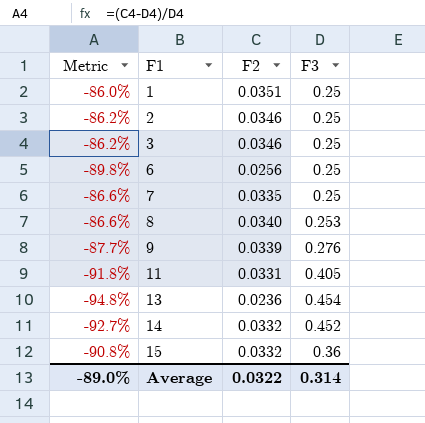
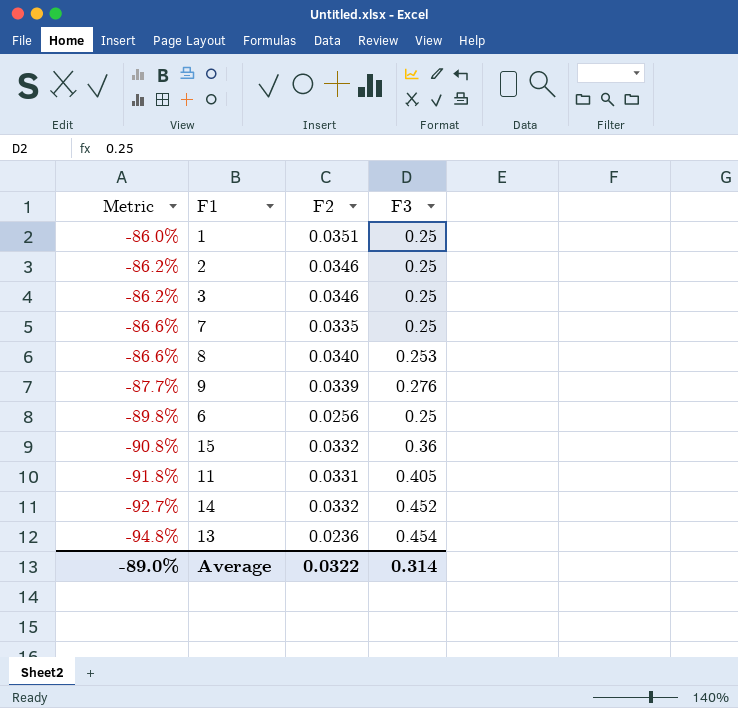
row order: F1 ascending -> Metric descending

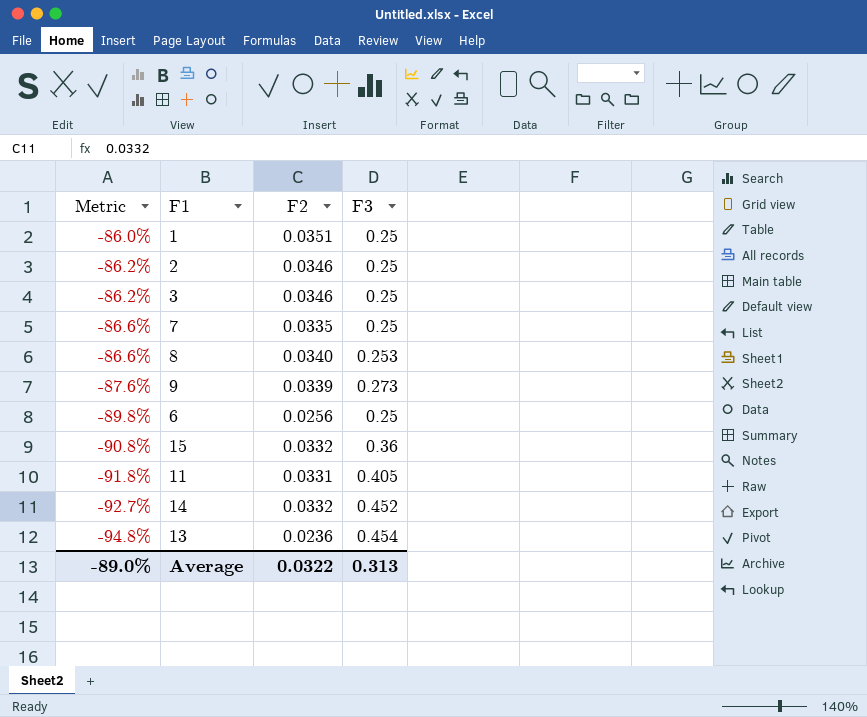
9 | Metric: -87.7% -> -87.6%
9 | F3: 0.276 -> 0.273
Average | F3: 0.314 -> 0.313

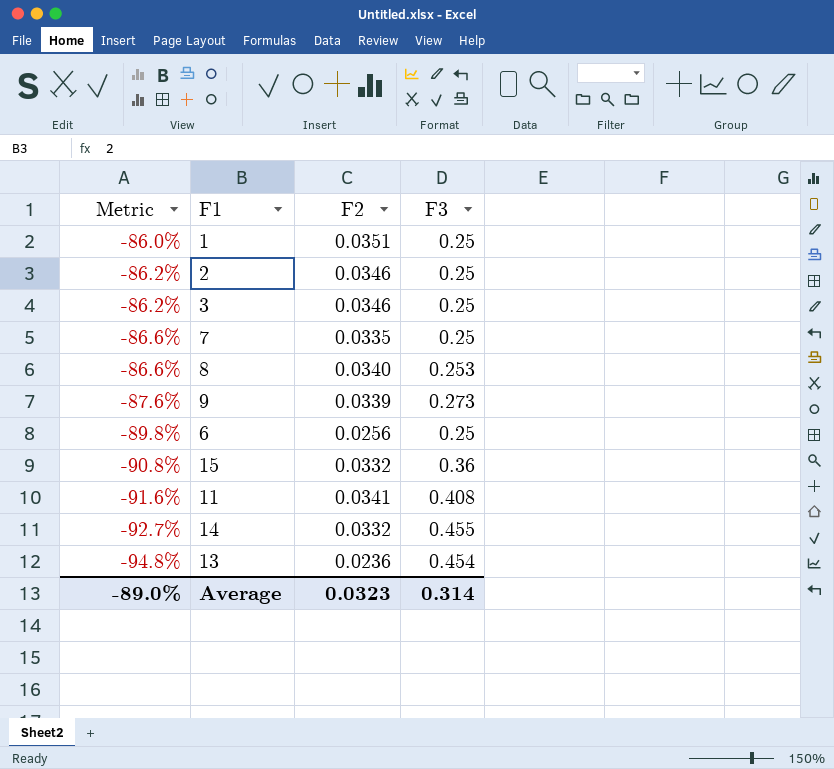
11 | Metric: -91.8% -> -91.6%
11 | F2: 0.0331 -> 0.0341
11 | F3: 0.405 -> 0.408
14 | F3: 0.452 -> 0.455
Average | F2: 0.0322 -> 0.0323
Average | F3: 0.313 -> 0.314

